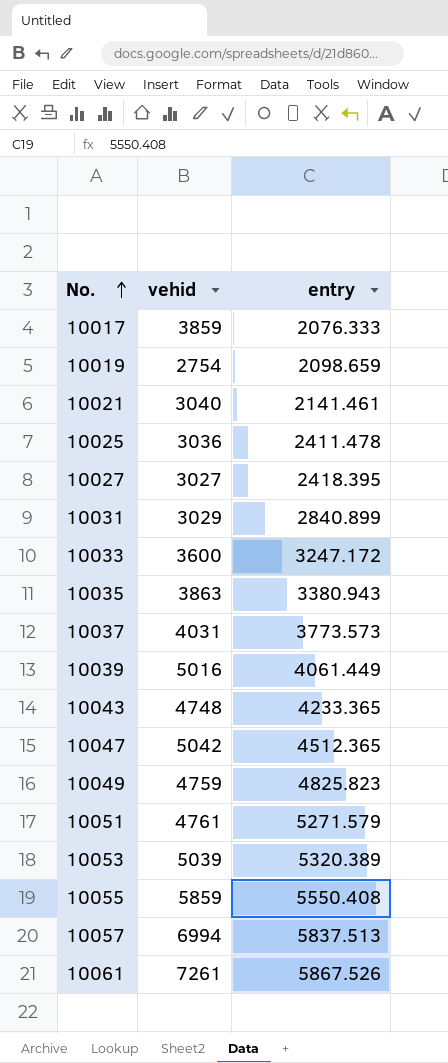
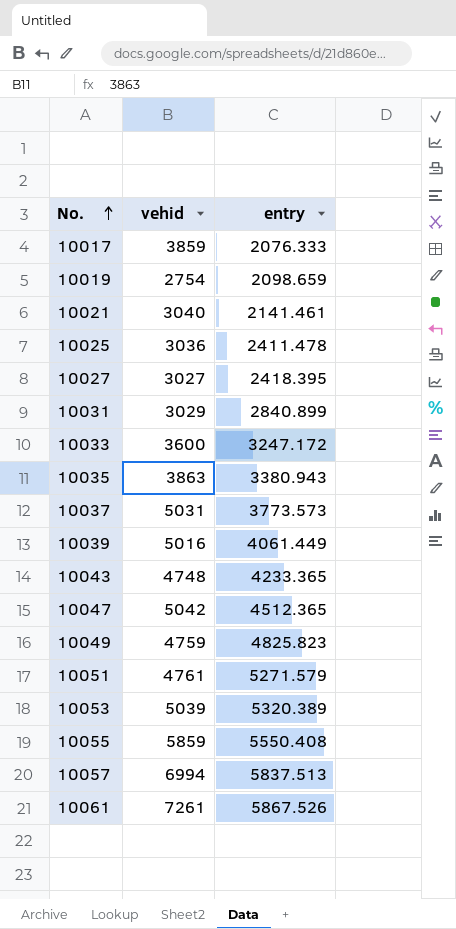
10037 | vehid: 4031 -> 5031

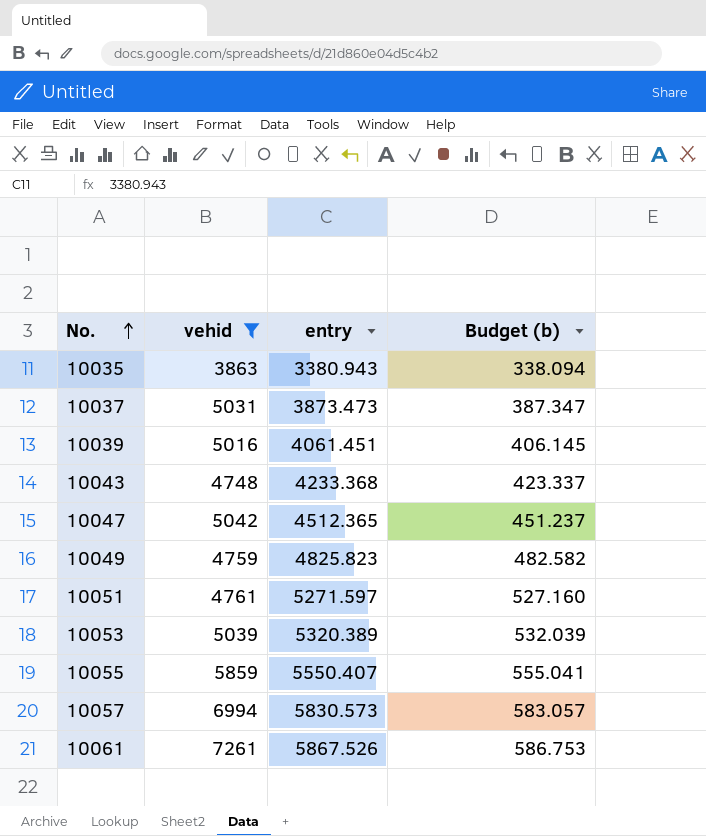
filter: none -> vehid >= 3863
column Budget (b) | formula: none -> [entry] * 0.1
10037 | entry: 3773.573 -> 3873.473
10039 | entry: 4061.449 -> 4061.451
10043 | entry: 4233.365 -> 4233.368
10051 | entry: 5271.579 -> 5271.597
10055 | entry: 5550.408 -> 5550.407
10057 | entry: 5837.513 -> 5830.573

